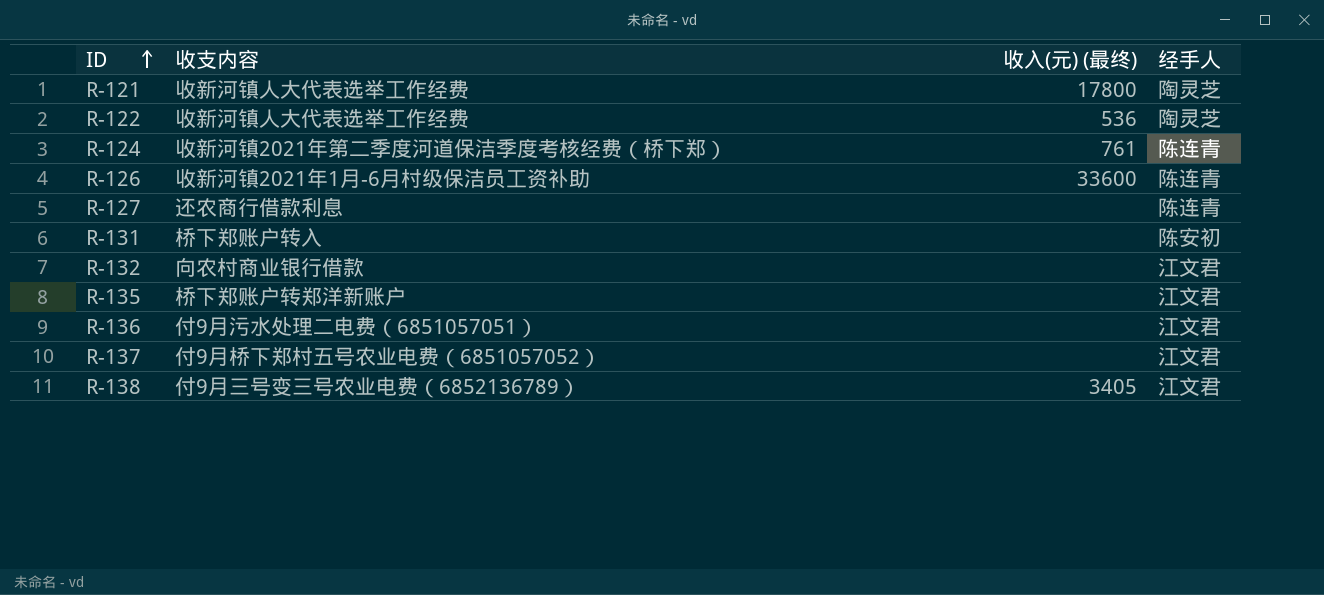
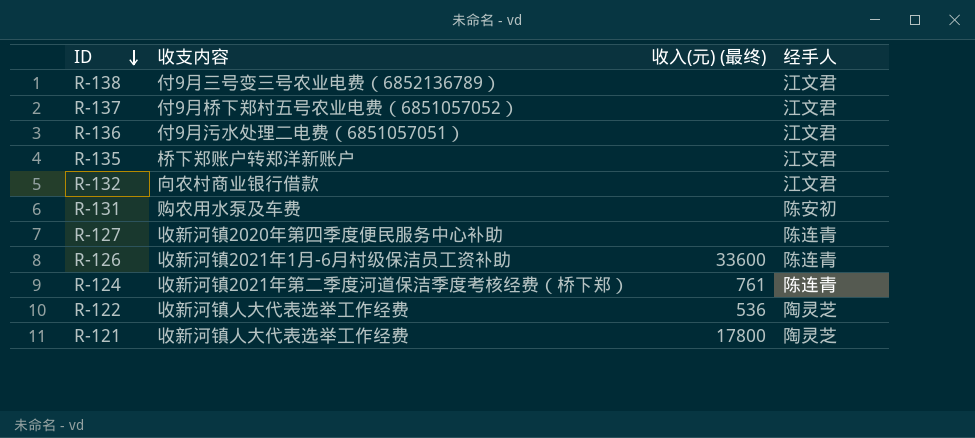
row order: ID ascending -> ID descending
R-138 | 收入(元) (最终): 3405 -> none
R-131 | 收支内容: 桥下郑账户转入 -> 购农用水泵及车费
R-127 | 收支内容: 还农商行借款利息 -> 收新河镇2020年第四季度便民服务中心补助

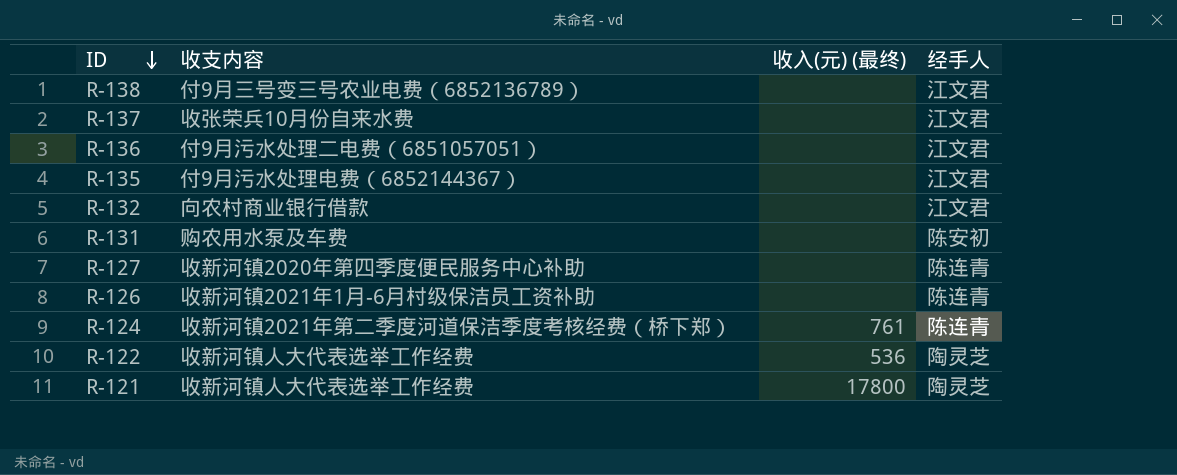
R-137 | 收支内容: 付9月桥下郑村五号农业电费（6851057052） -> 收张荣兵10月份自来水费
R-135 | 收支内容: 桥下郑账户转郑洋新账户 -> 付9月污水处理电费（6852144367）
R-126 | 收入(元) (最终): 33600 -> none

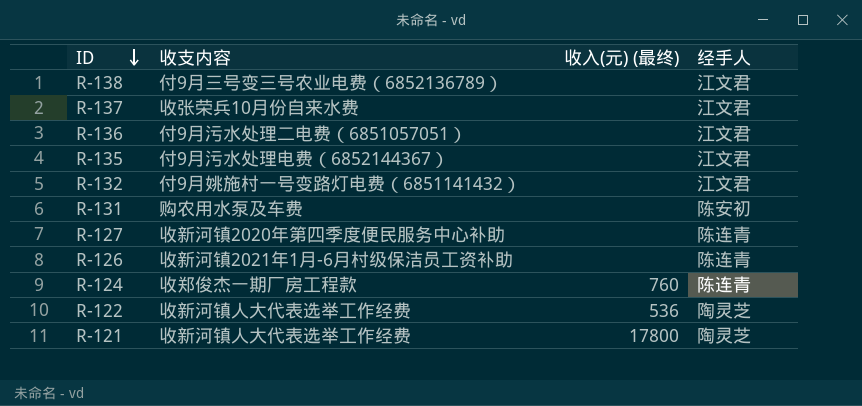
R-132 | 收支内容: 向农村商业银行借款 -> 付9月姚施村一号变路灯电费（6851141432）
R-124 | 收支内容: 收新河镇2021年第二季度河道保洁季度考核经费（桥下郑） -> 收郑俊杰一期厂房工程款
R-124 | 收入(元) (最终): 761 -> 760

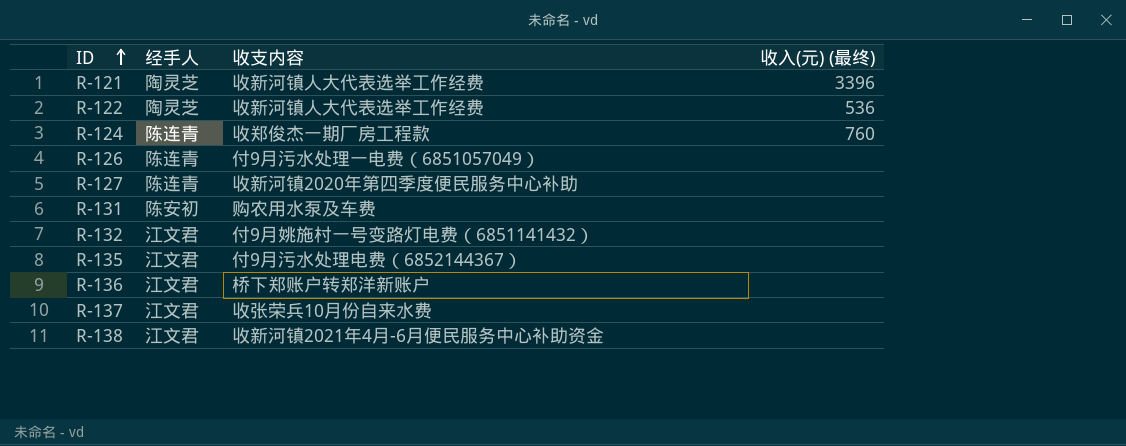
row order: ID descending -> ID ascending
column 经手人 | position: 4 -> 2
R-121 | 收入(元) (最终): 17800 -> 3396
R-126 | 收支内容: 收新河镇2021年1月-6月村级保洁员工资补助 -> 付9月污水处理一电费（6851057049）
R-136 | 收支内容: 付9月污水处理二电费（6851057051） -> 桥下郑账户转郑洋新账户
R-138 | 收支内容: 付9月三号变三号农业电费（6852136789） -> 收新河镇2021年4月-6月便民服务中心补助资金

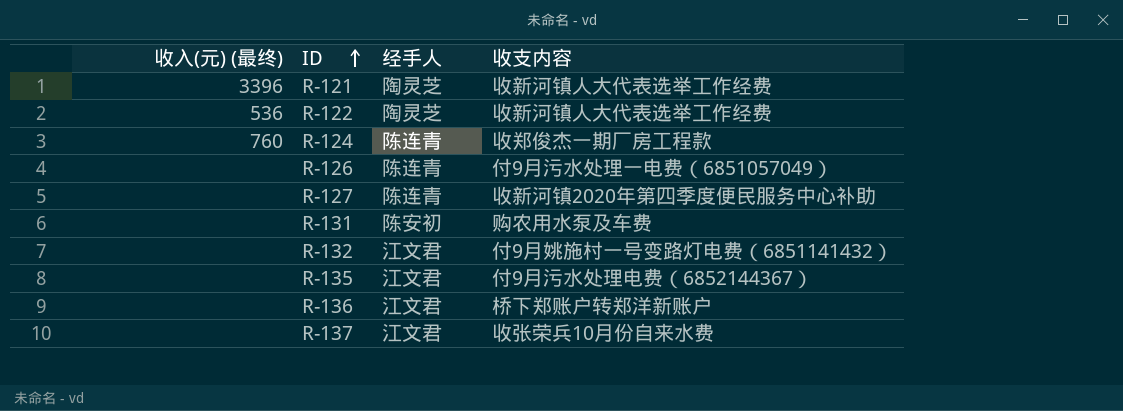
column 收入(元) (最终) | position: 4 -> 1
row R-138: 江文君 | 收新河镇2021年4月-6月便民服务中心补助资金 | none -> none

